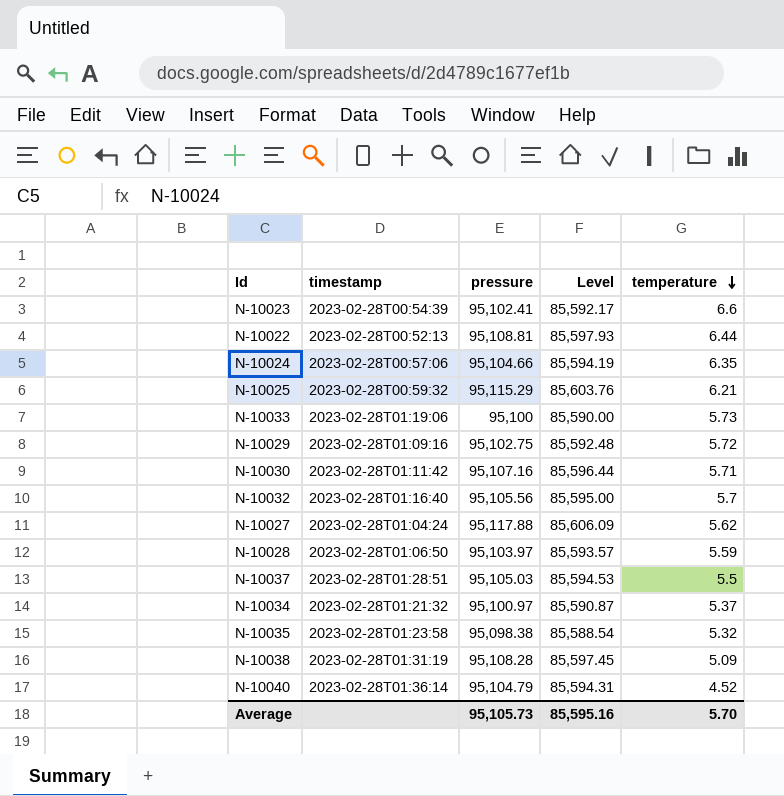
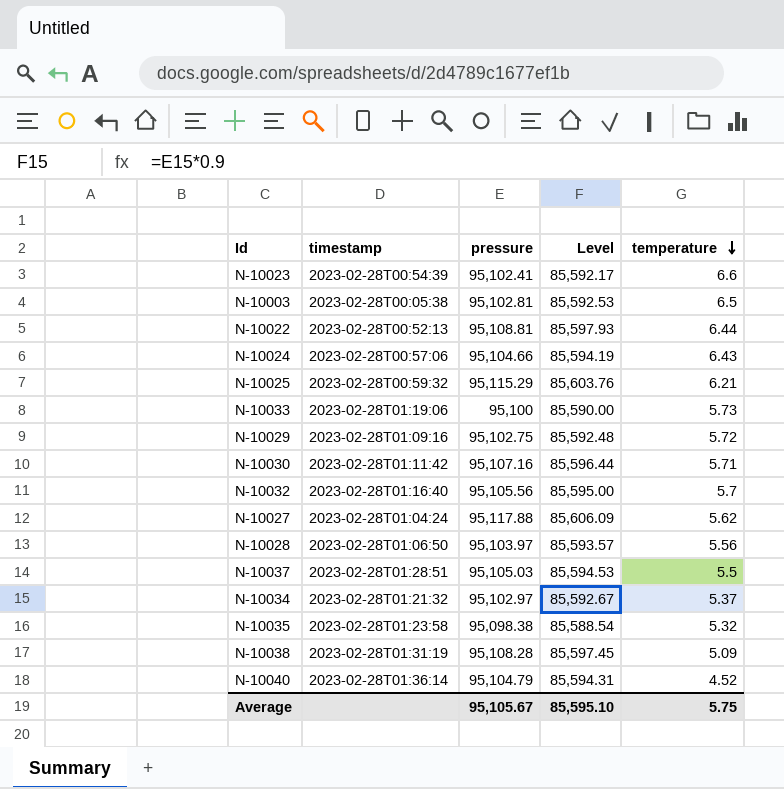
row N-10003: none -> 2023-02-28T00:05:38 | 95,102.81 | 85,592.53 | 6.5
N-10024 | temperature: 6.35 -> 6.43
N-10028 | temperature: 5.59 -> 5.56
N-10034 | pressure: 95,100.97 -> 95,102.97
N-10034 | Level: 85,590.87 -> 85,592.67
Average | pressure: 95,105.73 -> 95,105.67
Average | Level: 85,595.16 -> 85,595.10
Average | temperature: 5.70 -> 5.75

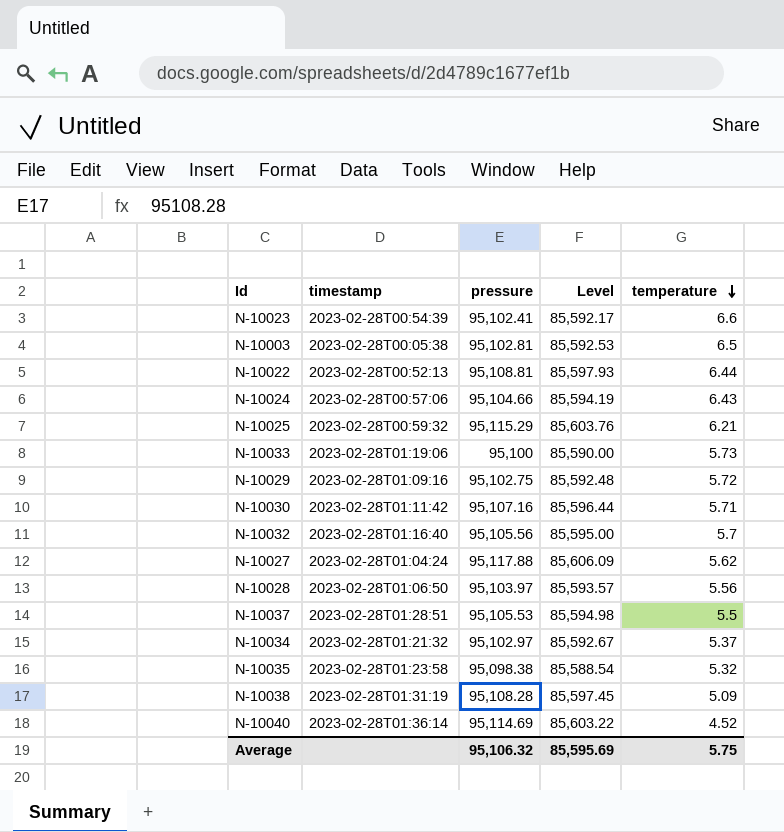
N-10037 | pressure: 95,105.03 -> 95,105.53
N-10037 | Level: 85,594.53 -> 85,594.98
N-10040 | pressure: 95,104.79 -> 95,114.69
N-10040 | Level: 85,594.31 -> 85,603.22
Average | pressure: 95,105.67 -> 95,106.32
Average | Level: 85,595.10 -> 85,595.69

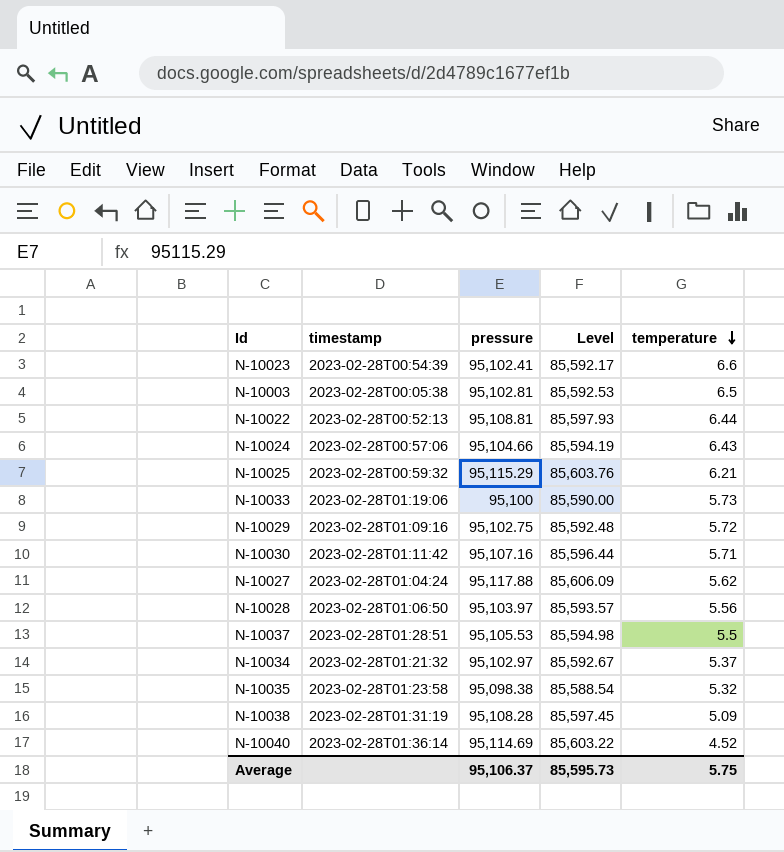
row N-10032: 2023-02-28T01:16:40 | 95,105.56 | 85,595.00 | 5.7 -> none
Average | pressure: 95,106.32 -> 95,106.37
Average | Level: 85,595.69 -> 85,595.73

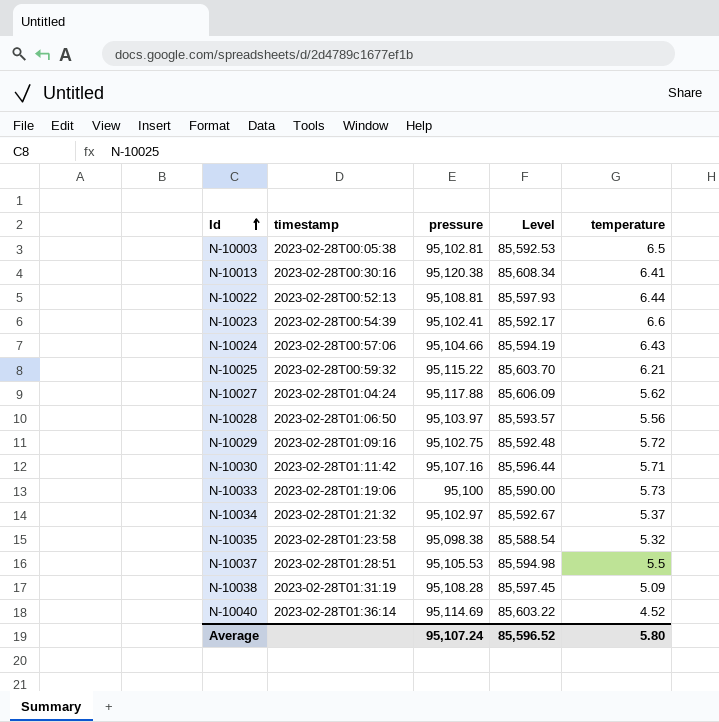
row order: temperature descending -> Id ascending
row N-10013: none -> 2023-02-28T00:30:16 | 95,120.38 | 85,608.34 | 6.41
N-10025 | pressure: 95,115.29 -> 95,115.22
N-10025 | Level: 85,603.76 -> 85,603.70
Average | pressure: 95,106.37 -> 95,107.24
Average | Level: 85,595.73 -> 85,596.52
Average | temperature: 5.75 -> 5.80

